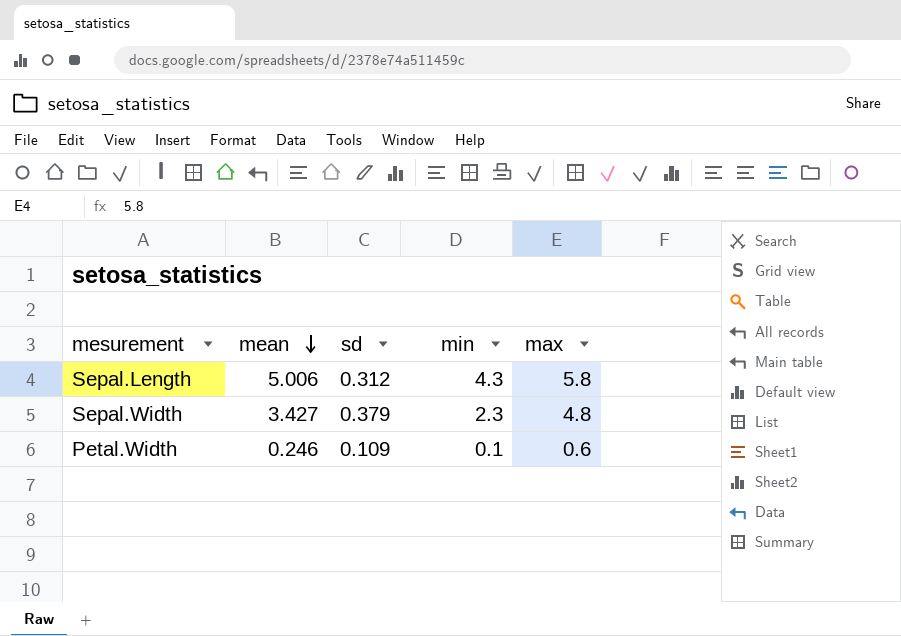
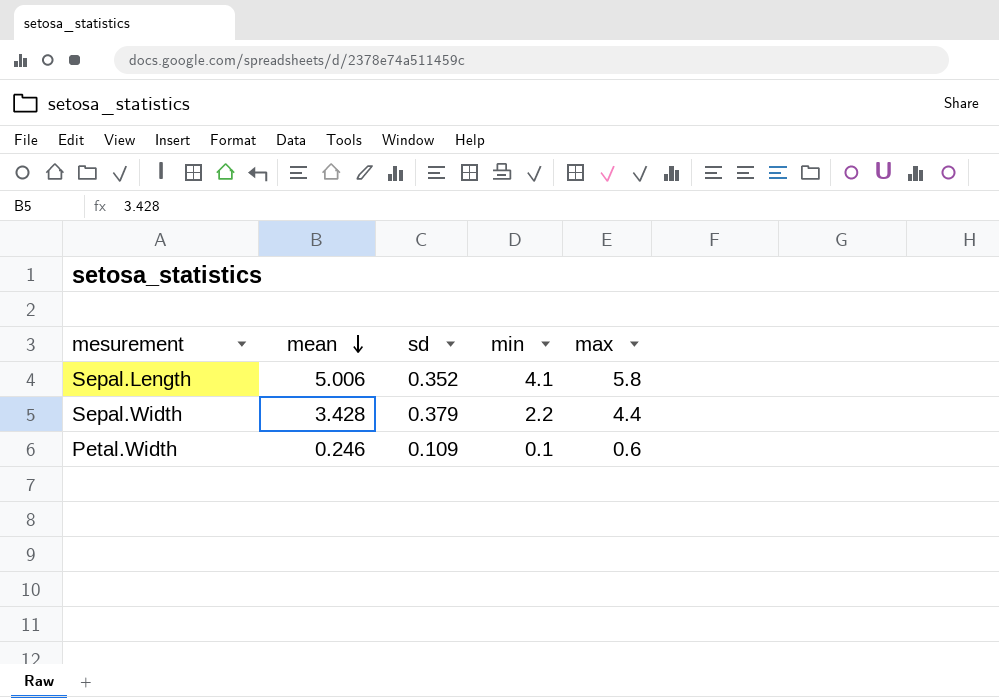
Sepal.Length | sd: 0.312 -> 0.352
Sepal.Length | min: 4.3 -> 4.1
Sepal.Width | mean: 3.427 -> 3.428
Sepal.Width | min: 2.3 -> 2.2
Sepal.Width | max: 4.8 -> 4.4

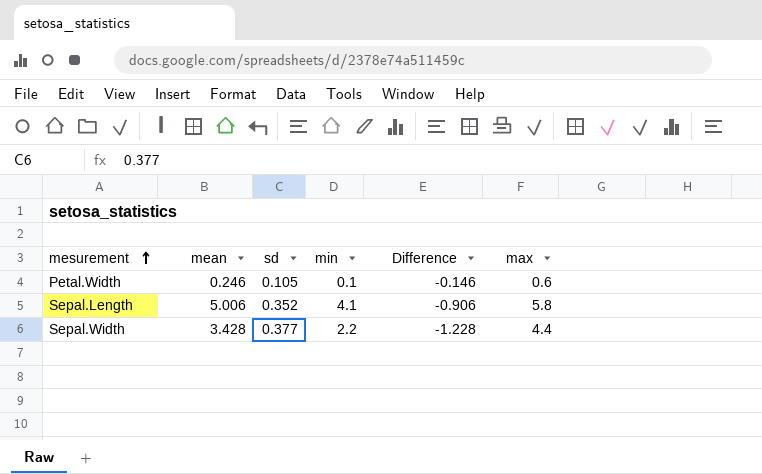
row order: mean descending -> mesurement ascending
column Difference | formula: none -> [min] - [mean]
Petal.Width | sd: 0.109 -> 0.105
Sepal.Width | sd: 0.379 -> 0.377

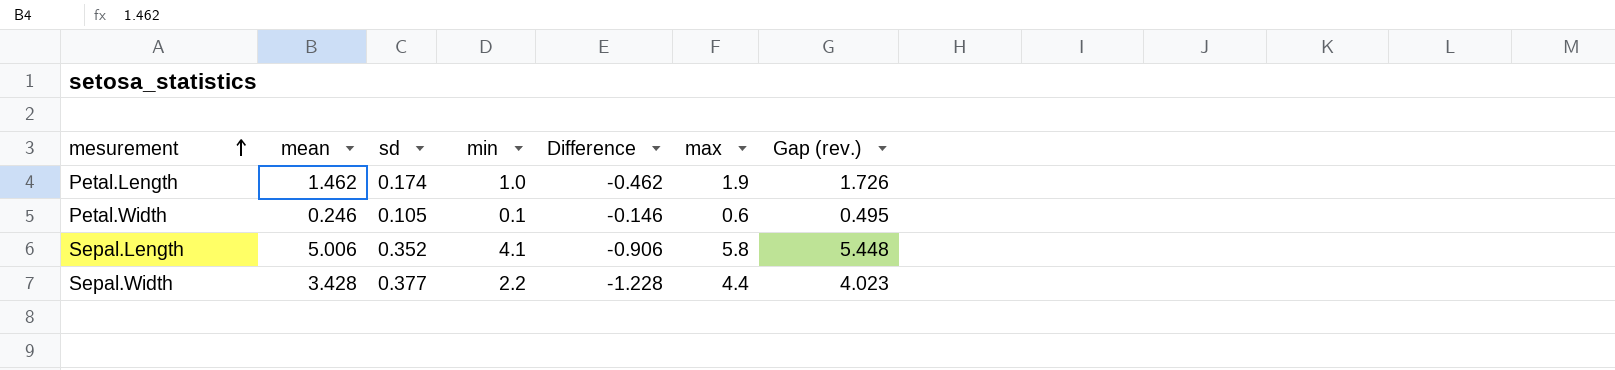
column Gap (rev.) | formula: none -> [max] - [sd]
row Petal.Length: none -> 1.462 | 0.174 | 1.0 | -0.462 | 1.9 | 1.726

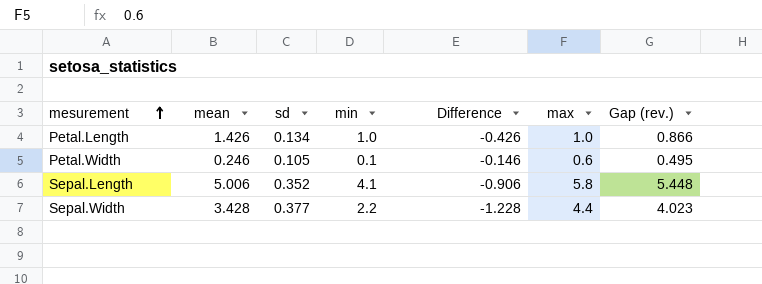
Petal.Length | mean: 1.462 -> 1.426
Petal.Length | sd: 0.174 -> 0.134
Petal.Length | Difference: -0.462 -> -0.426
Petal.Length | max: 1.9 -> 1.0
Petal.Length | Gap (rev.): 1.726 -> 0.866

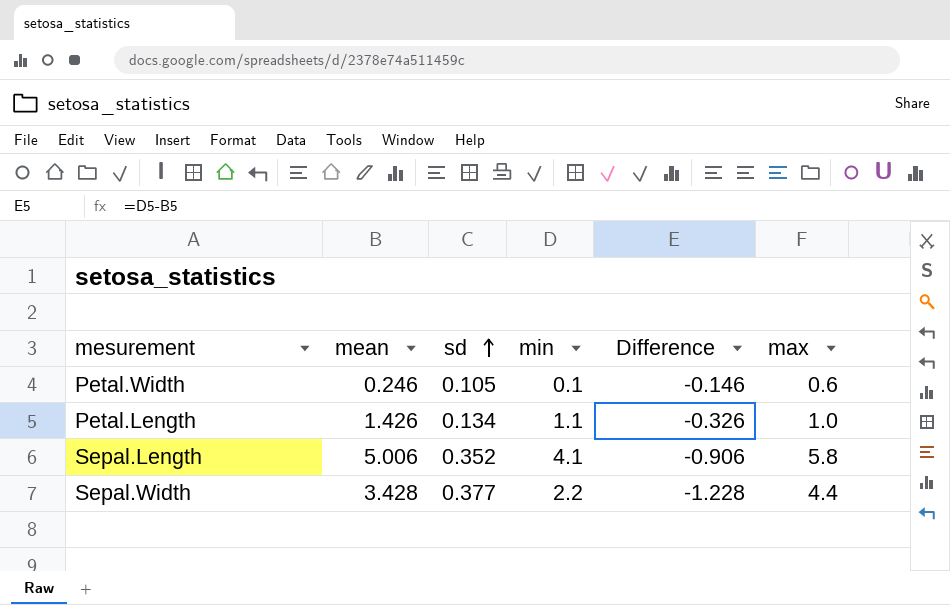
row order: mesurement ascending -> sd ascending
column Gap (rev.) | formula: [max] - [sd] -> none
Petal.Length | min: 1.0 -> 1.1
Petal.Length | Difference: -0.426 -> -0.326

